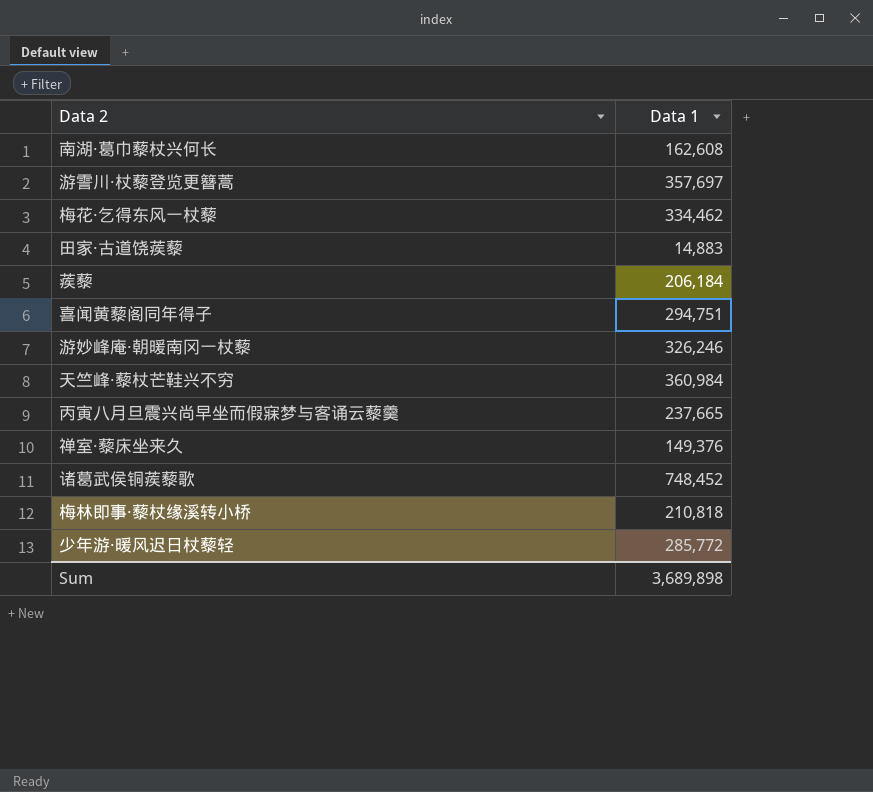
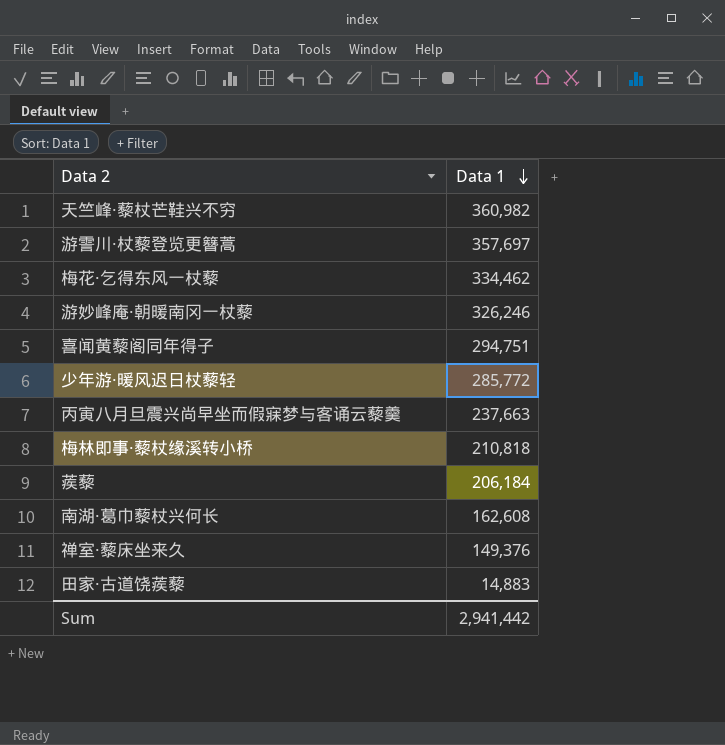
row order: none -> Data 1 descending
row 诸葛武侯铜蒺藜歌: 748,452 -> none
天竺峰·藜杖芒鞋兴不穷 | Data 1: 360,984 -> 360,982
丙寅八月旦震兴尚早坐而假寐梦与客诵云藜羹 | Data 1: 237,665 -> 237,663
Sum | Data 1: 3,689,898 -> 2,941,442

